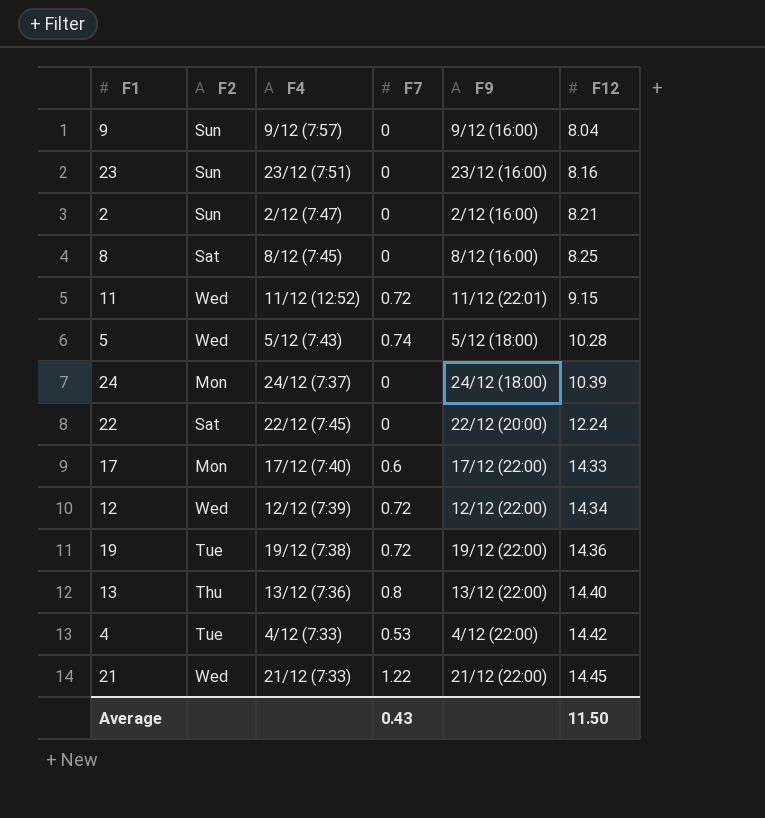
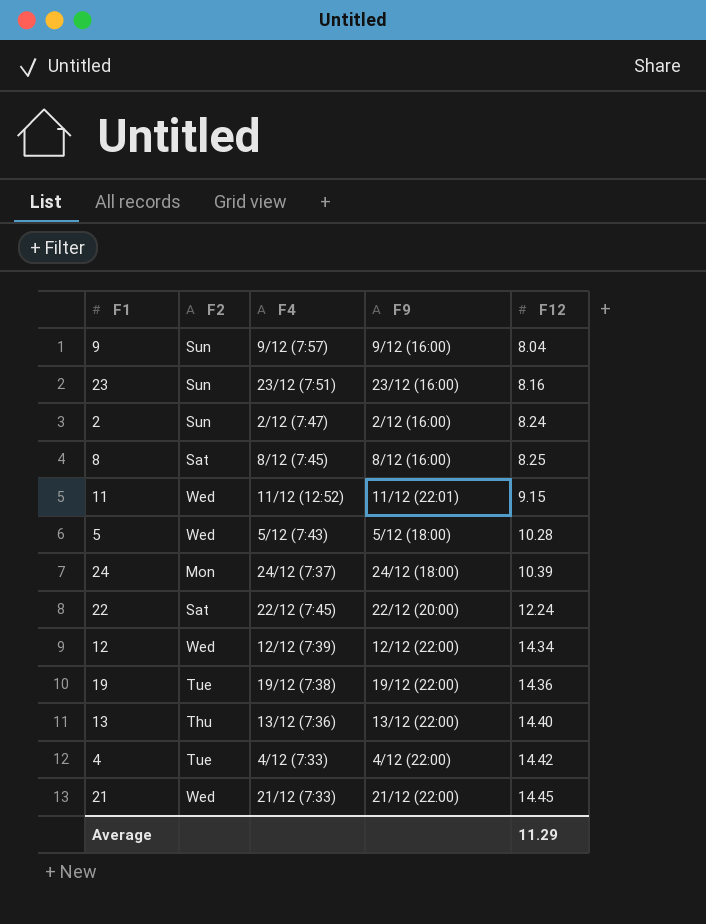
column F7 | position: 4 -> none
row 17: Mon | 17/12 (7:40) | 0.6 | 17/12 (22:00) | 14.33 -> none
2 | F12: 8.21 -> 8.24
Average | F12: 11.50 -> 11.29

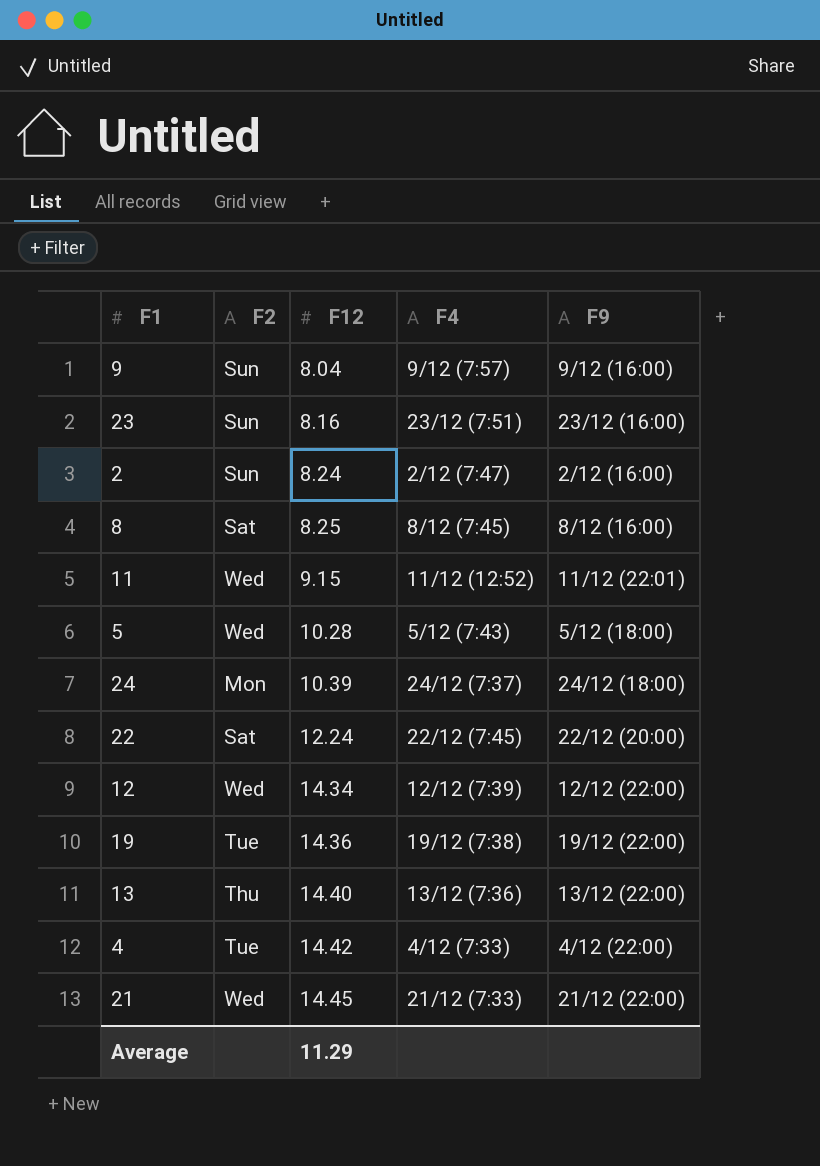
column F12 | position: 5 -> 3

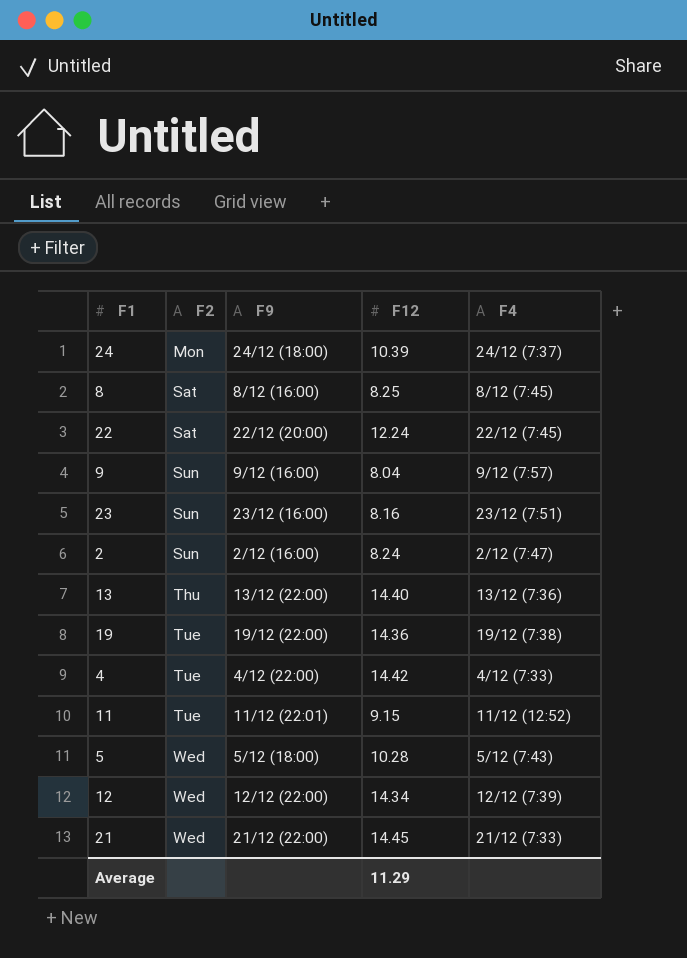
row order: F12 ascending -> F2 ascending
column F9 | position: 5 -> 3
11 | F2: Wed -> Tue

